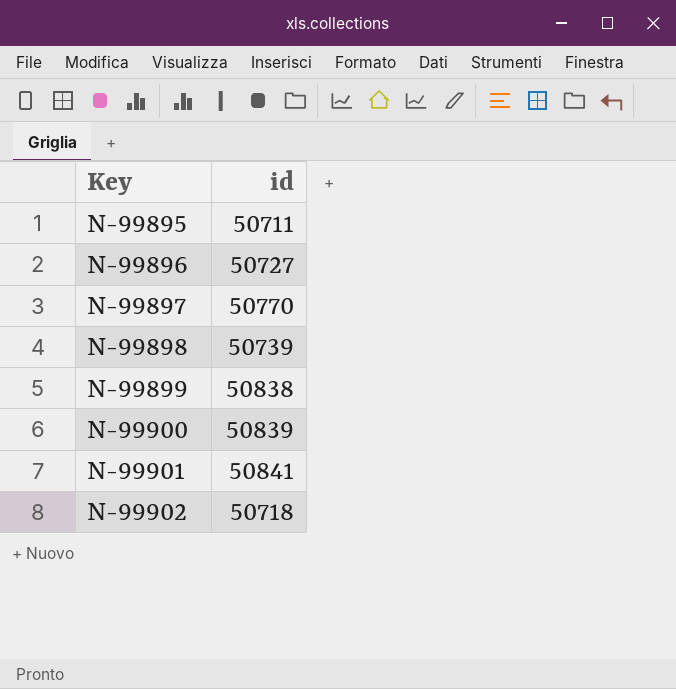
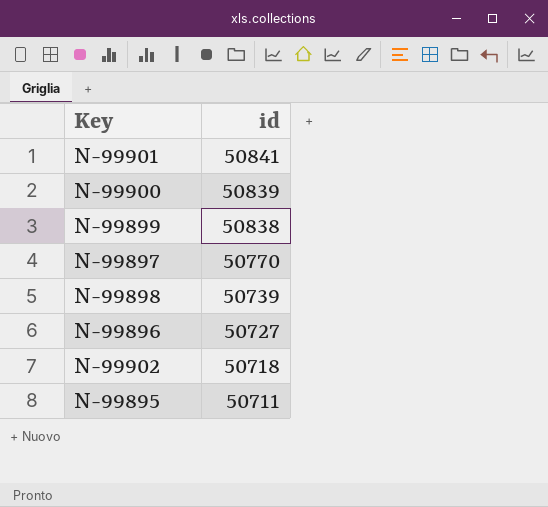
row order: Key ascending -> id descending

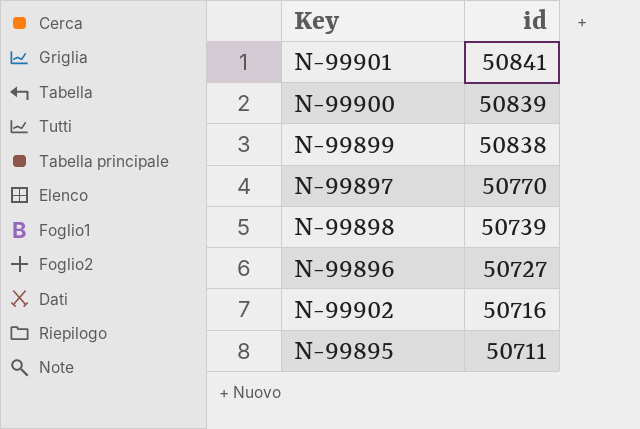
N-99902 | id: 50718 -> 50716

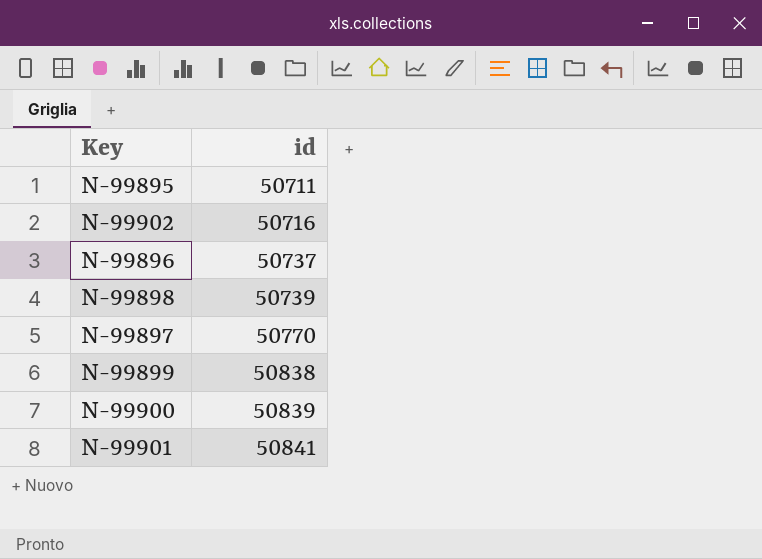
row order: id descending -> id ascending
N-99896 | id: 50727 -> 50737

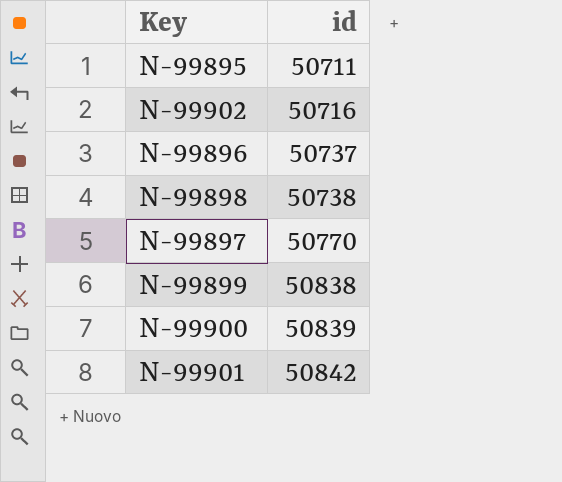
N-99898 | id: 50739 -> 50738
N-99901 | id: 50841 -> 50842

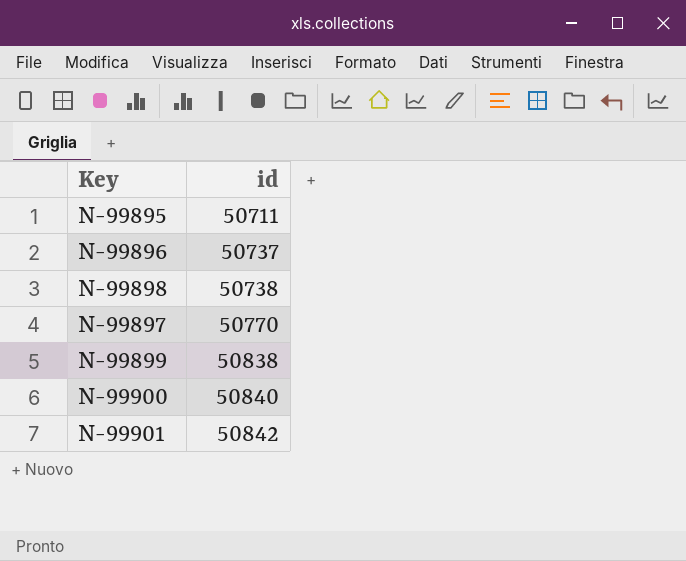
row N-99902: 50716 -> none
N-99900 | id: 50839 -> 50840

